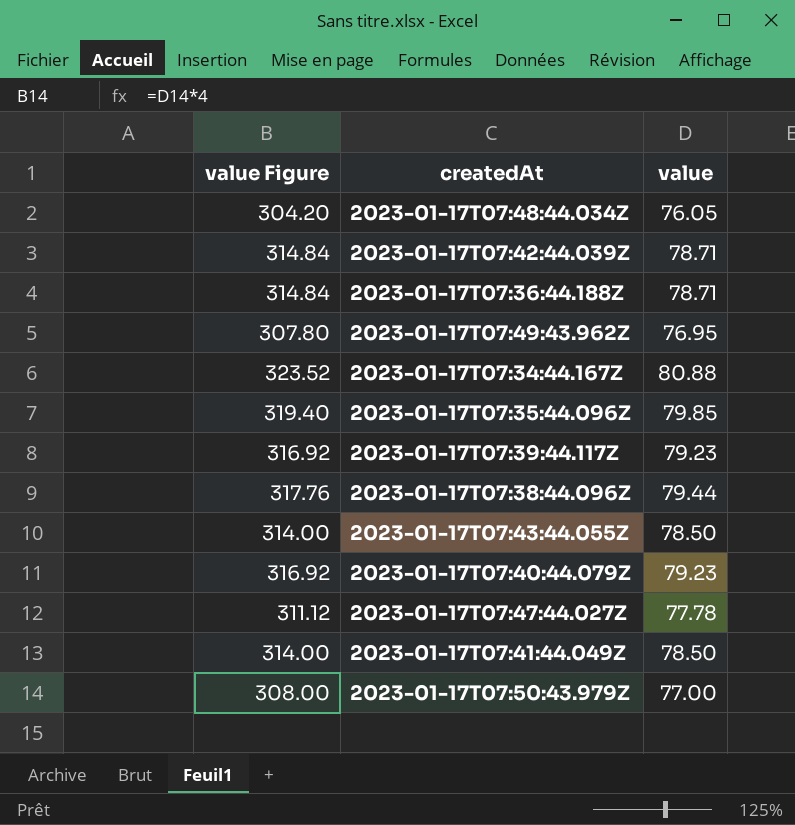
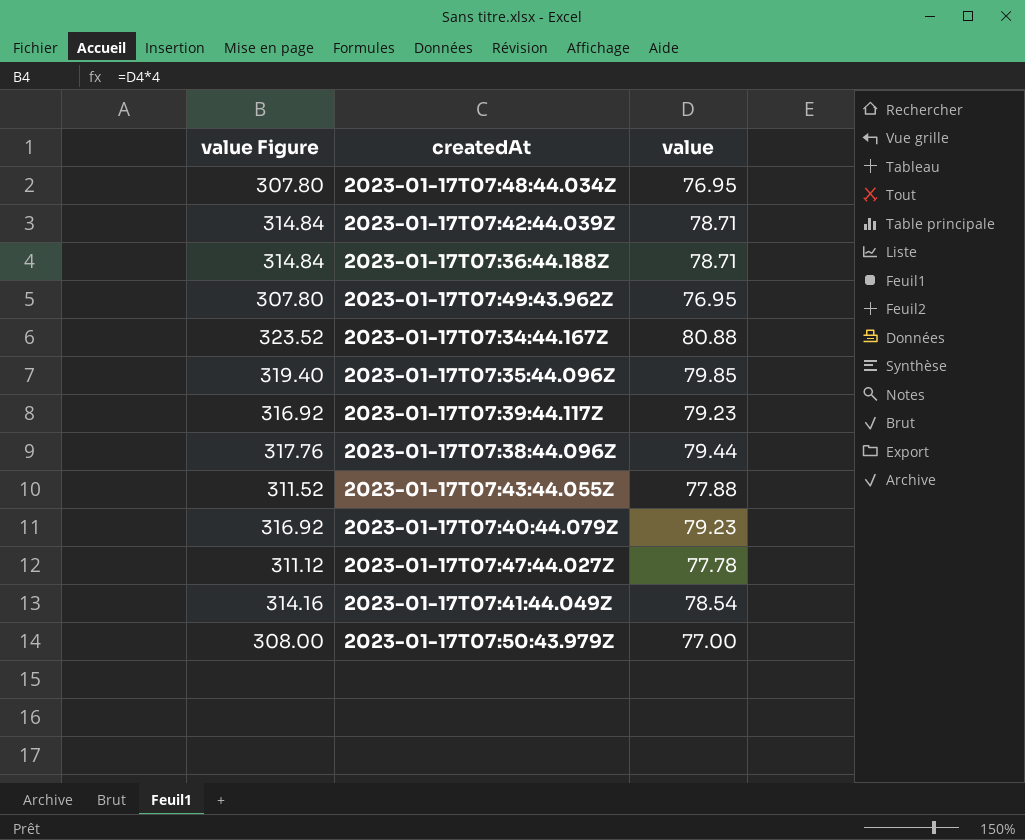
2023-01-17T07:48:44.034Z | value Figure: 304.20 -> 307.80
2023-01-17T07:48:44.034Z | value: 76.05 -> 76.95
2023-01-17T07:43:44.055Z | value Figure: 314.00 -> 311.52
2023-01-17T07:43:44.055Z | value: 78.50 -> 77.88
2023-01-17T07:41:44.049Z | value Figure: 314.00 -> 314.16
2023-01-17T07:41:44.049Z | value: 78.50 -> 78.54

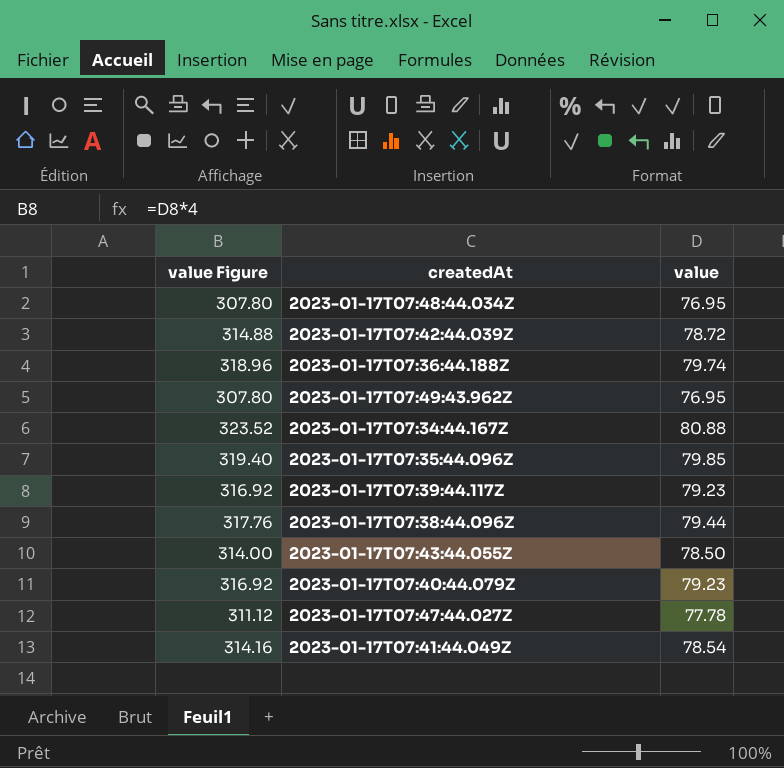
row 2023-01-17T07:50:43.979Z: 308.00 | 77.00 -> none
2023-01-17T07:42:44.039Z | value Figure: 314.84 -> 314.88
2023-01-17T07:42:44.039Z | value: 78.71 -> 78.72
2023-01-17T07:36:44.188Z | value Figure: 314.84 -> 318.96
2023-01-17T07:36:44.188Z | value: 78.71 -> 79.74
2023-01-17T07:43:44.055Z | value Figure: 311.52 -> 314.00
2023-01-17T07:43:44.055Z | value: 77.88 -> 78.50

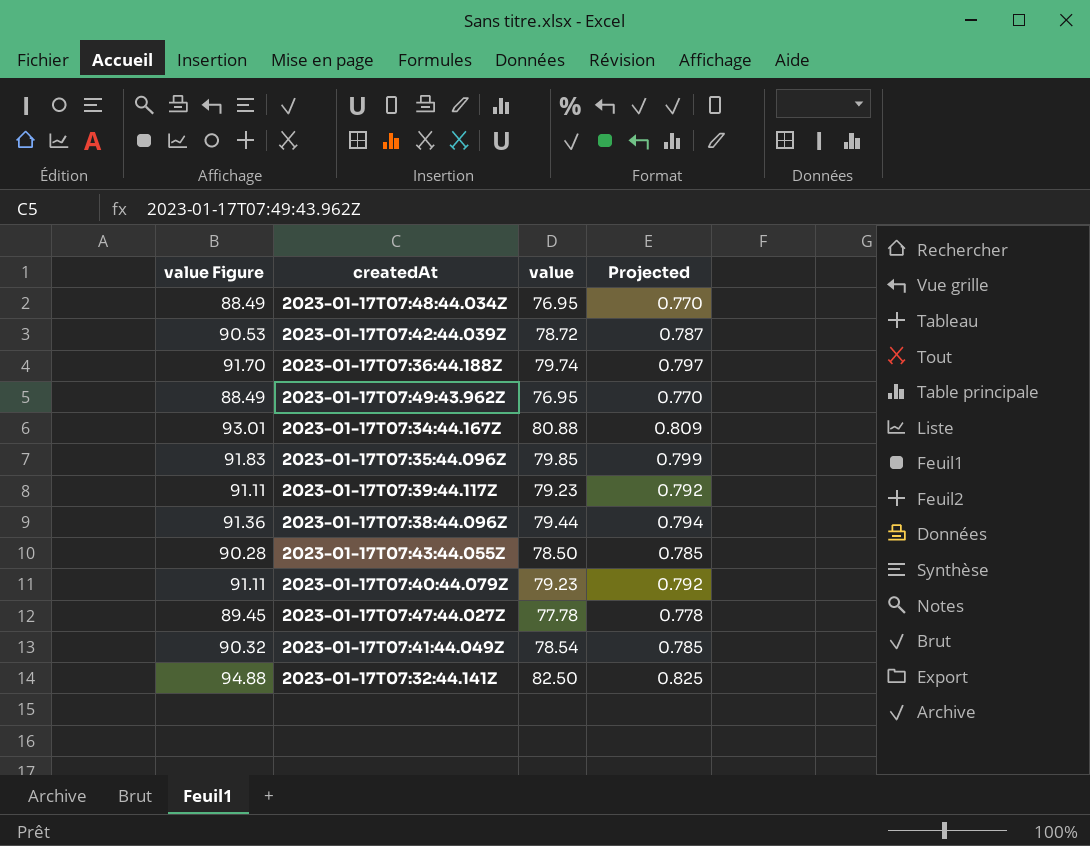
column value Figure | formula: [value] * 4 -> [value] * 1.15
column Projected | formula: none -> [value] * 0.01
row 2023-01-17T07:32:44.141Z: none -> 94.88 | 82.50 | 0.825

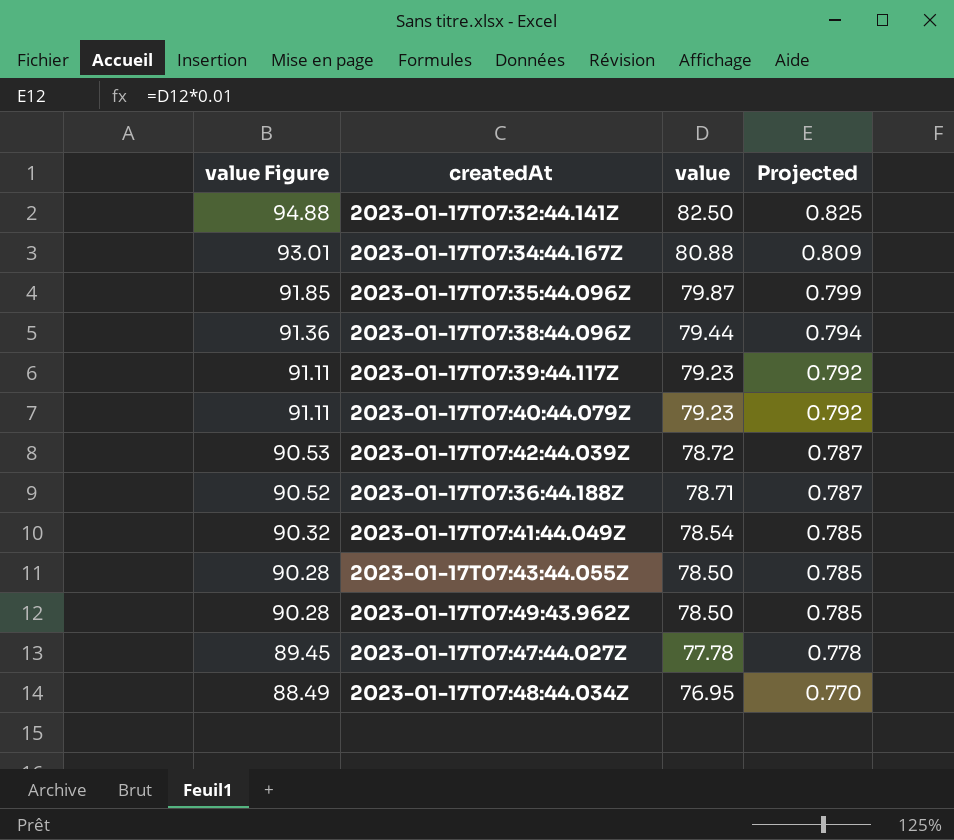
row order: none -> value Figure descending
2023-01-17T07:35:44.096Z | value Figure: 91.83 -> 91.85
2023-01-17T07:35:44.096Z | value: 79.85 -> 79.87
2023-01-17T07:36:44.188Z | value Figure: 91.70 -> 90.52
2023-01-17T07:36:44.188Z | value: 79.74 -> 78.71
2023-01-17T07:36:44.188Z | Projected: 0.797 -> 0.787
2023-01-17T07:49:43.962Z | value Figure: 88.49 -> 90.28
2023-01-17T07:49:43.962Z | value: 76.95 -> 78.50
2023-01-17T07:49:43.962Z | Projected: 0.770 -> 0.785

